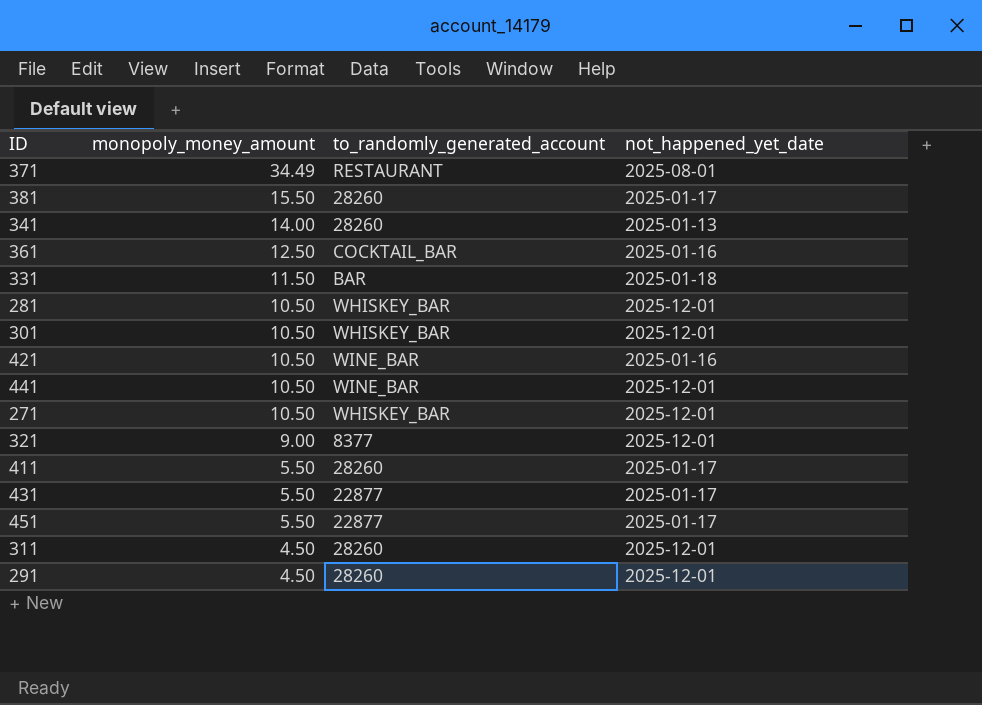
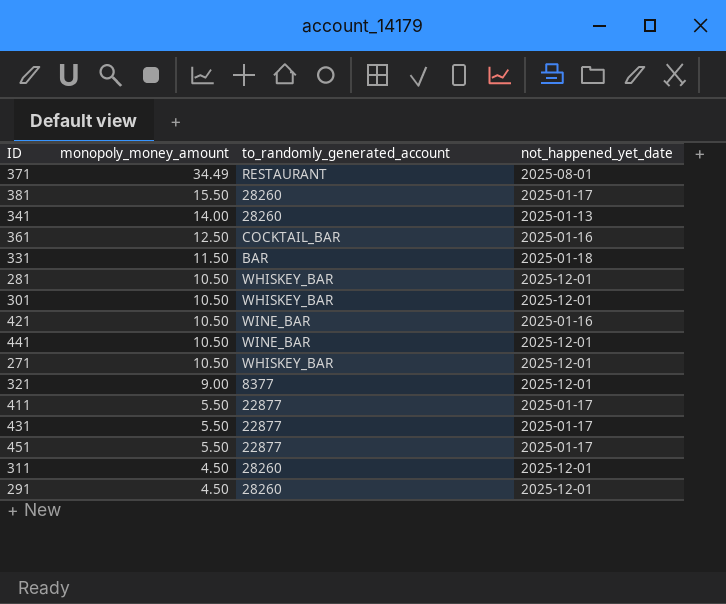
411 | to_randomly_generated_account: 28260 -> 22877

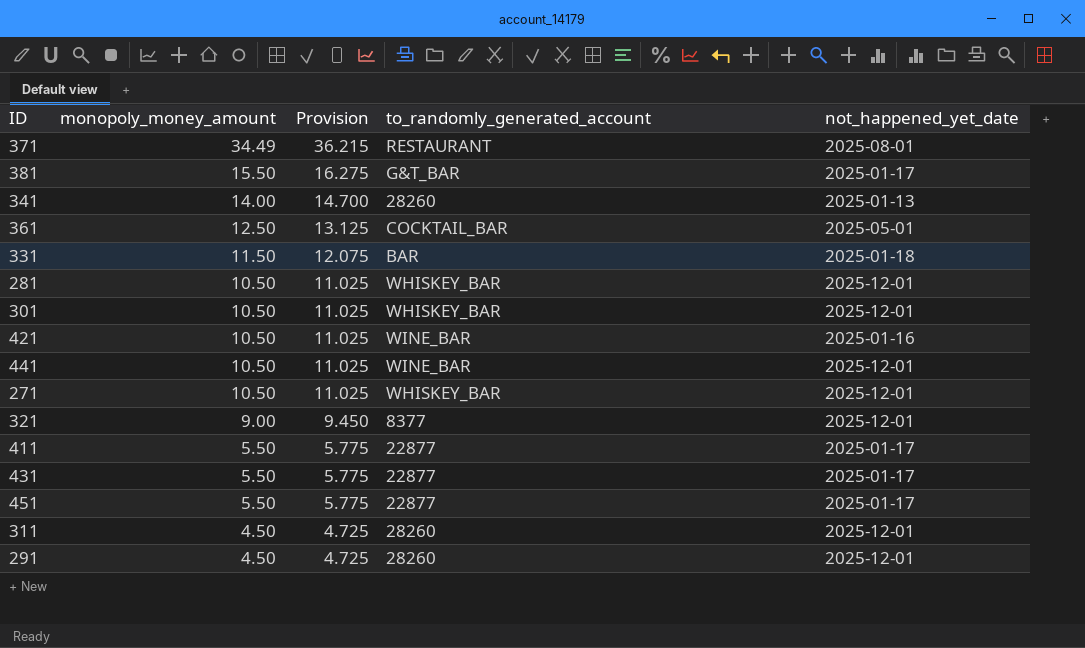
column Provision | formula: none -> [monopoly_money_amount] * 1.05
381 | to_randomly_generated_account: 28260 -> G&T_BAR
361 | not_happened_yet_date: 2025-01-16 -> 2025-05-01

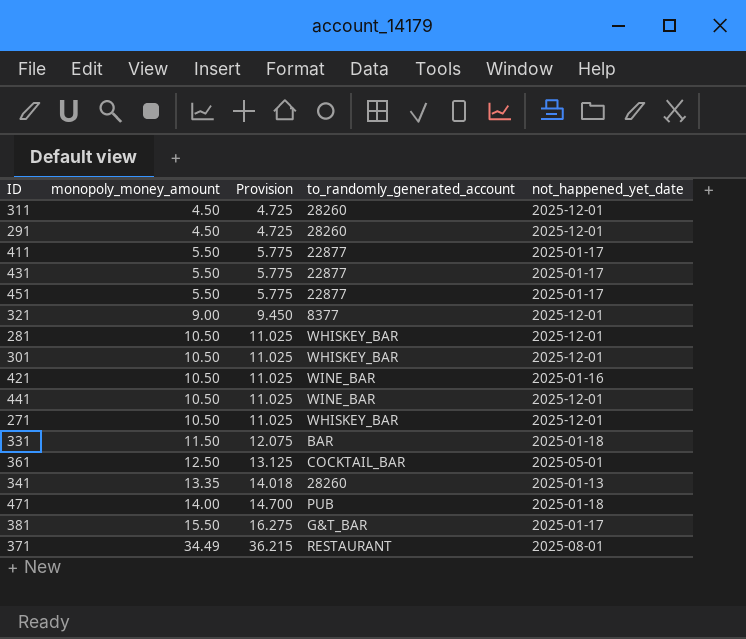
row order: monopoly_money_amount descending -> monopoly_money_amount ascending
341 | monopoly_money_amount: 14.00 -> 13.35
341 | Provision: 14.700 -> 14.018
row 471: none -> 14.00 | 14.700 | PUB | 2025-01-18

